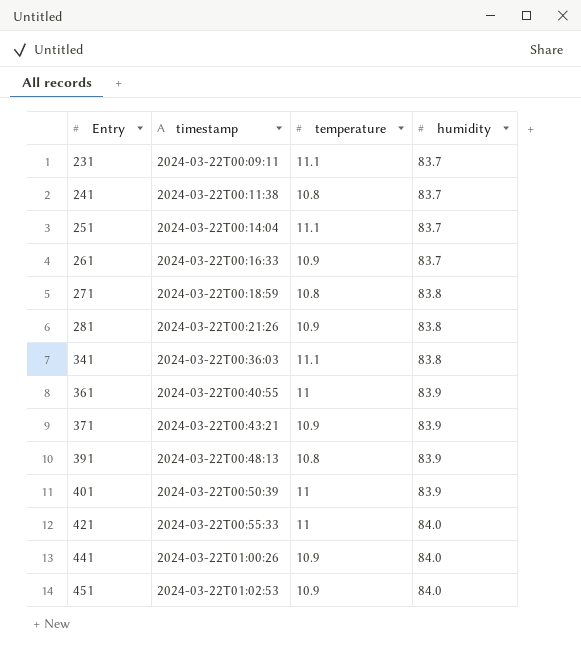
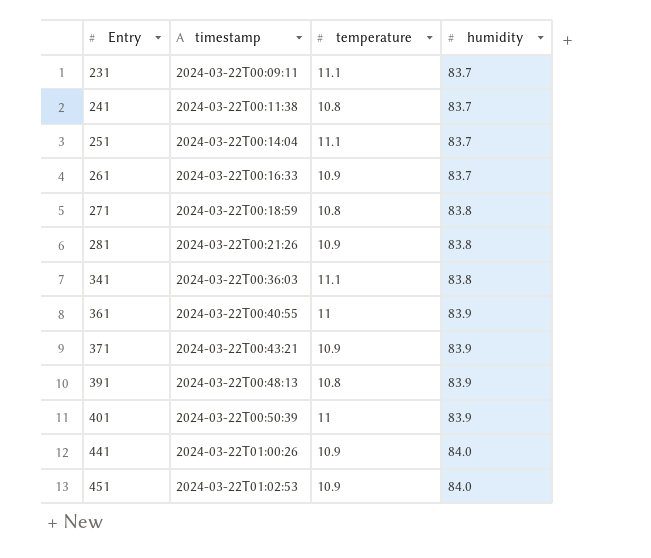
row 421: 2024-03-22T00:55:33 | 11 | 84.0 -> none

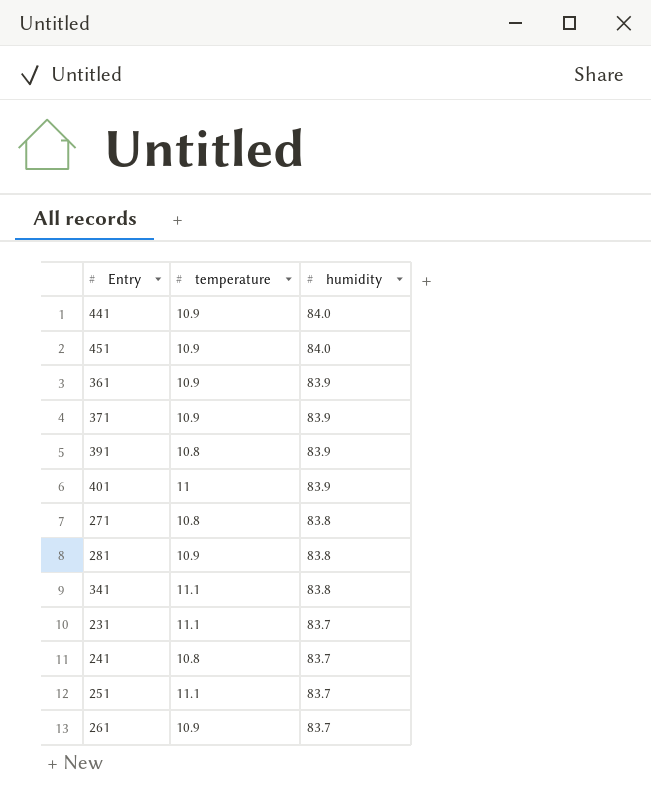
row order: Entry ascending -> humidity descending
column timestamp | position: 2 -> none
361 | temperature: 11 -> 10.9

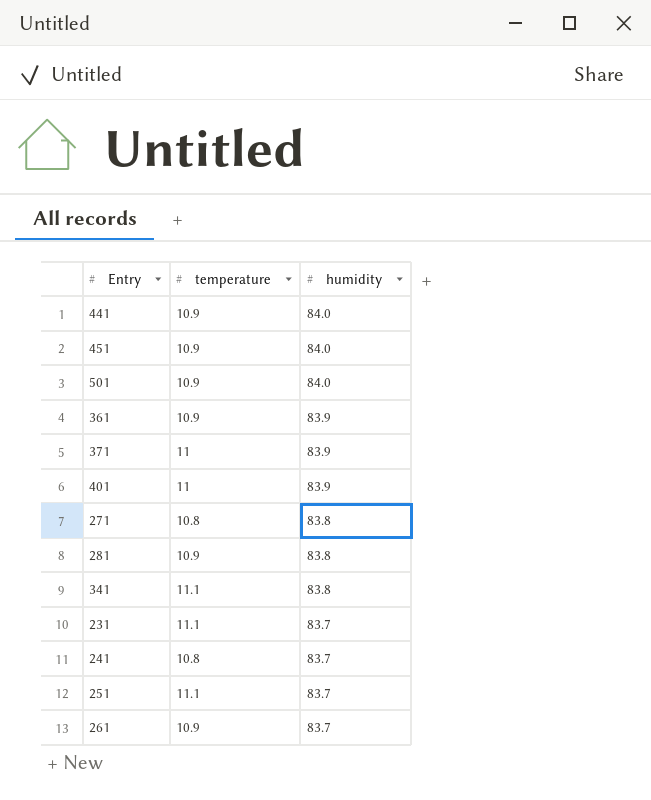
row 391: 10.8 | 83.9 -> none
row 501: none -> 10.9 | 84.0
371 | temperature: 10.9 -> 11

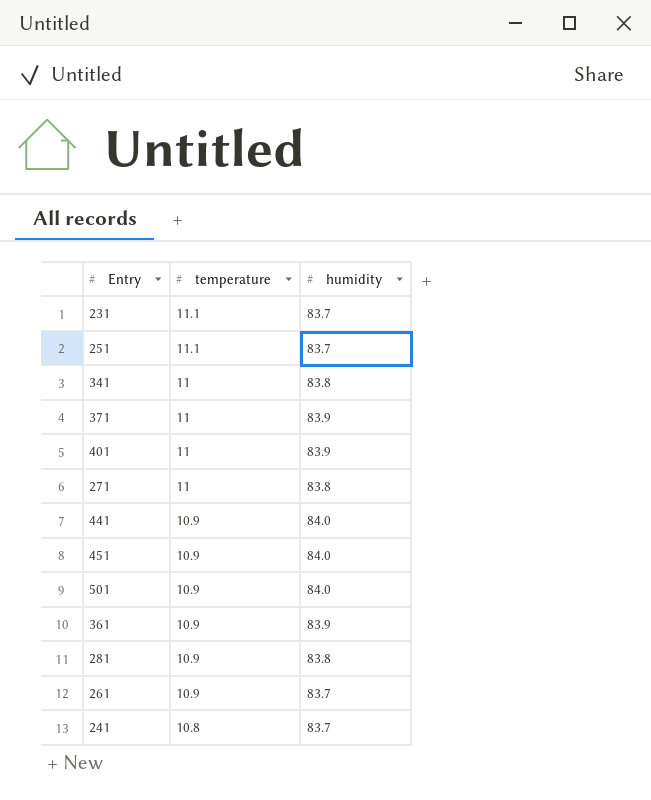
row order: humidity descending -> temperature descending
341 | temperature: 11.1 -> 11
271 | temperature: 10.8 -> 11

